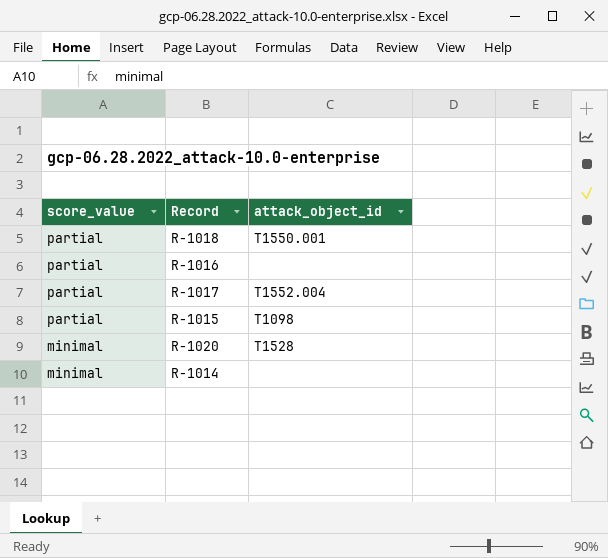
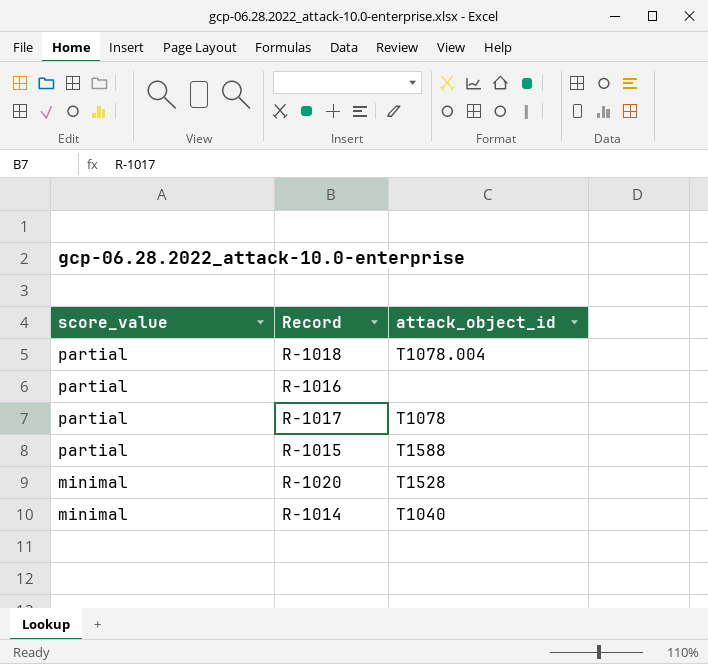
R-1018 | attack_object_id: T1550.001 -> T1078.004
R-1017 | attack_object_id: T1552.004 -> T1078
R-1015 | attack_object_id: T1098 -> T1588
R-1014 | attack_object_id: none -> T1040

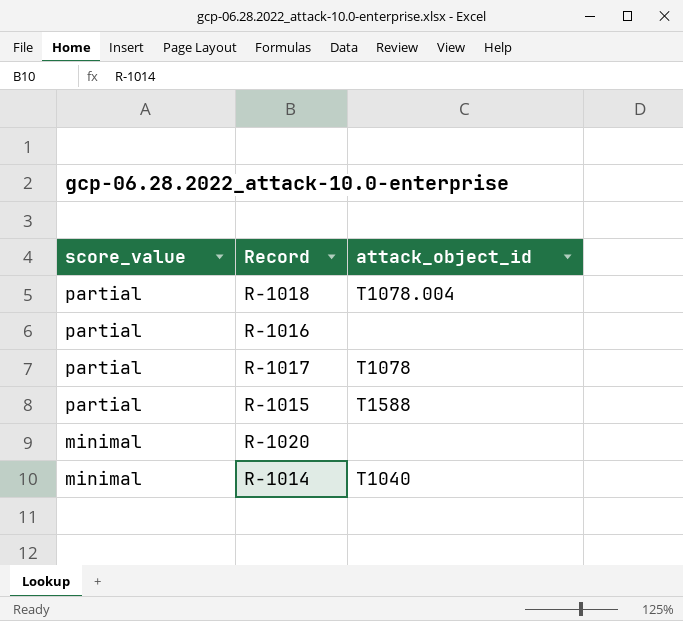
R-1020 | attack_object_id: T1528 -> none

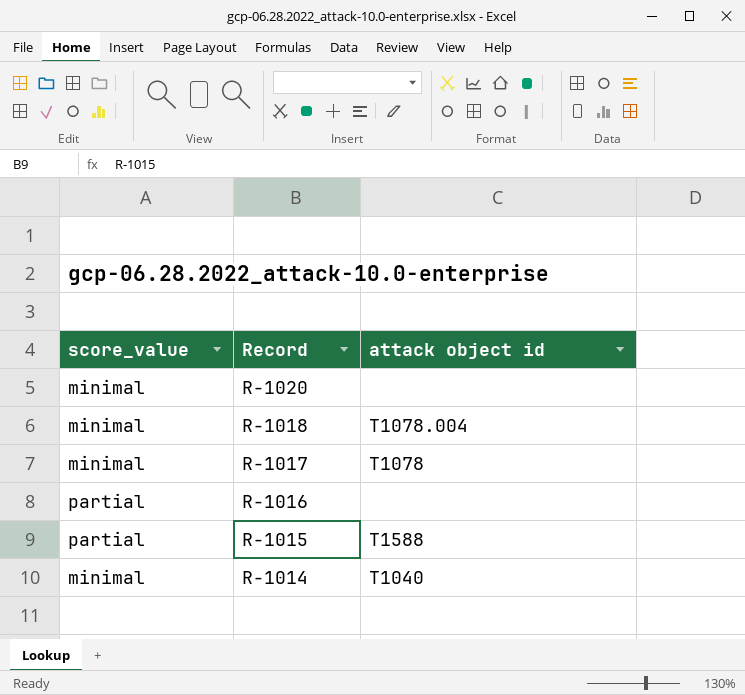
row order: score_value descending -> Record descending
column name: attack_object_id -> attack object id
R-1018 | score_value: partial -> minimal
R-1017 | score_value: partial -> minimal

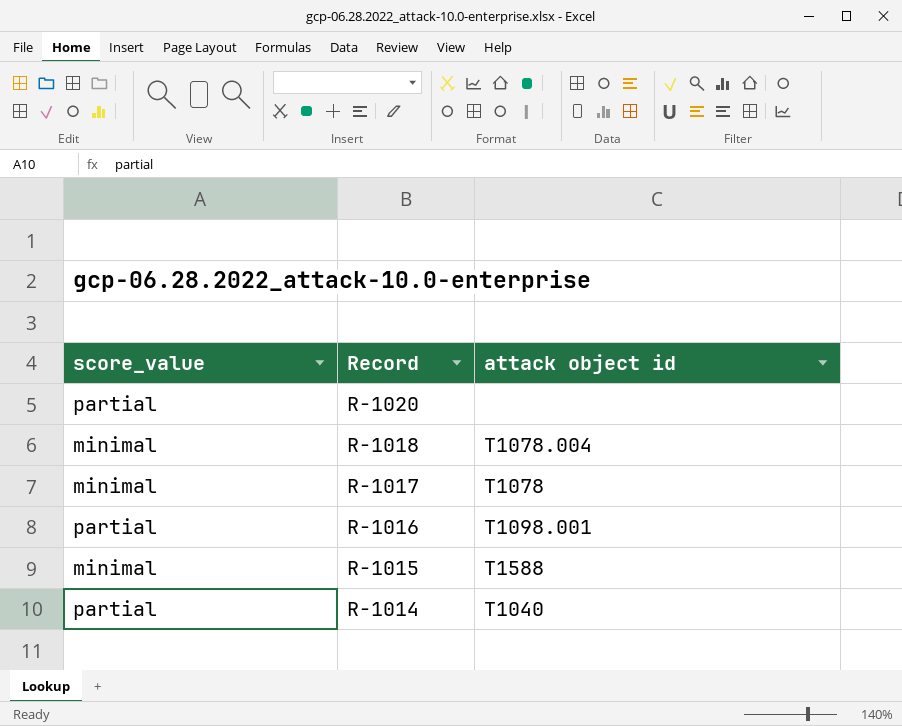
R-1020 | score_value: minimal -> partial
R-1016 | attack object id: none -> T1098.001
R-1015 | score_value: partial -> minimal
R-1014 | score_value: minimal -> partial

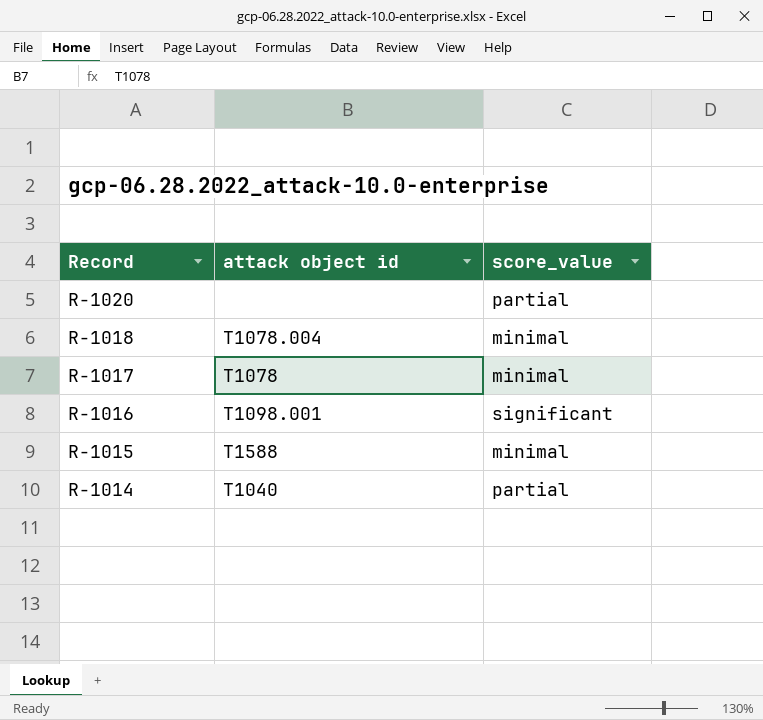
column score_value | position: 1 -> 3
R-1016 | score_value: partial -> significant

